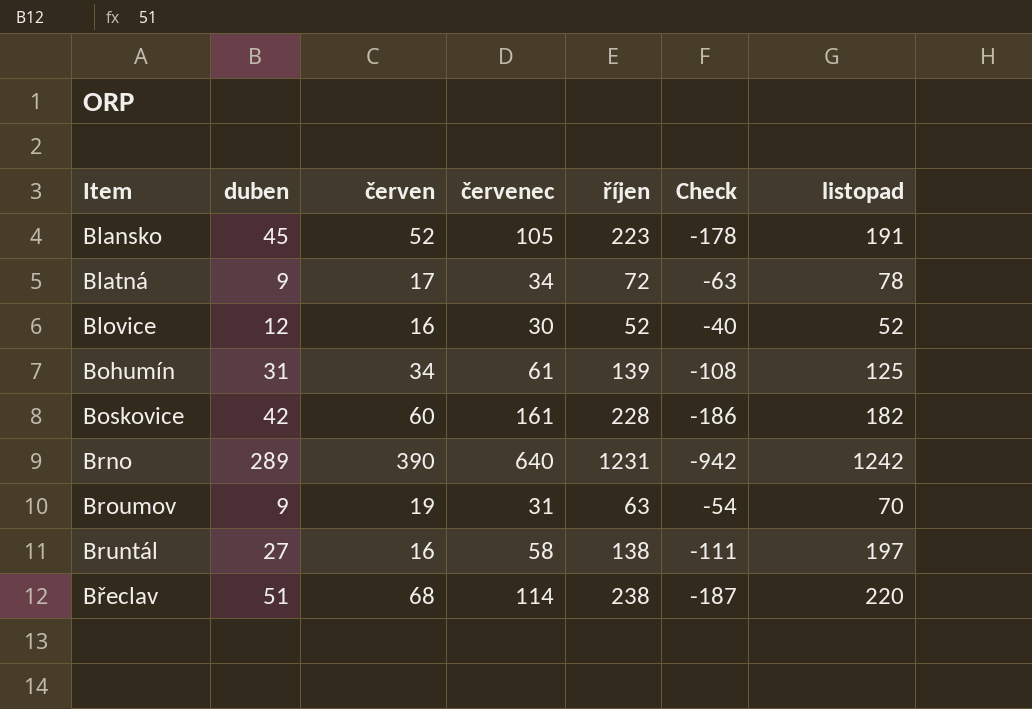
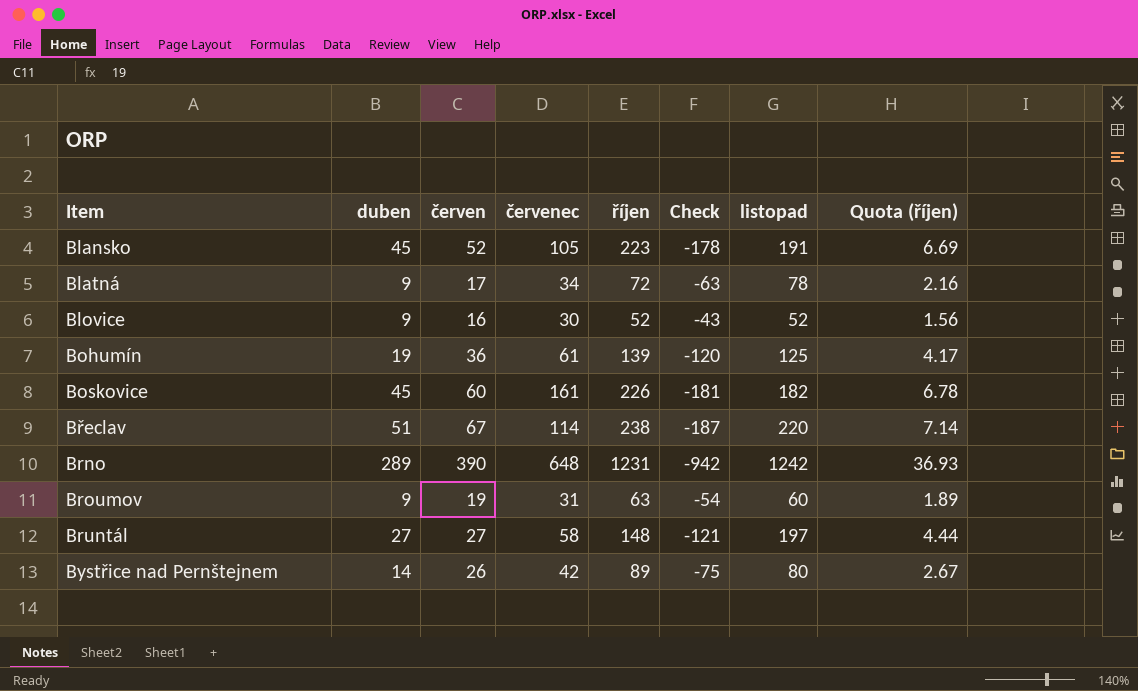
row order: none -> Item ascending
column Quota (říjen) | formula: none -> [říjen] * 0.03
Blovice | duben: 12 -> 9
Blovice | Check: -40 -> -43
Bohumín | duben: 31 -> 19
Bohumín | červen: 34 -> 36
Bohumín | Check: -108 -> -120
Boskovice | duben: 42 -> 45
Boskovice | říjen: 228 -> 226
Boskovice | Check: -186 -> -181
Břeclav | červen: 68 -> 67
Brno | červenec: 640 -> 648
Broumov | listopad: 70 -> 60
Bruntál | červen: 16 -> 27
Bruntál | říjen: 138 -> 148
Bruntál | Check: -111 -> -121
row Bystřice nad Pernštejnem: none -> 14 | 26 | 42 | 89 | -75 | 80 | 2.67

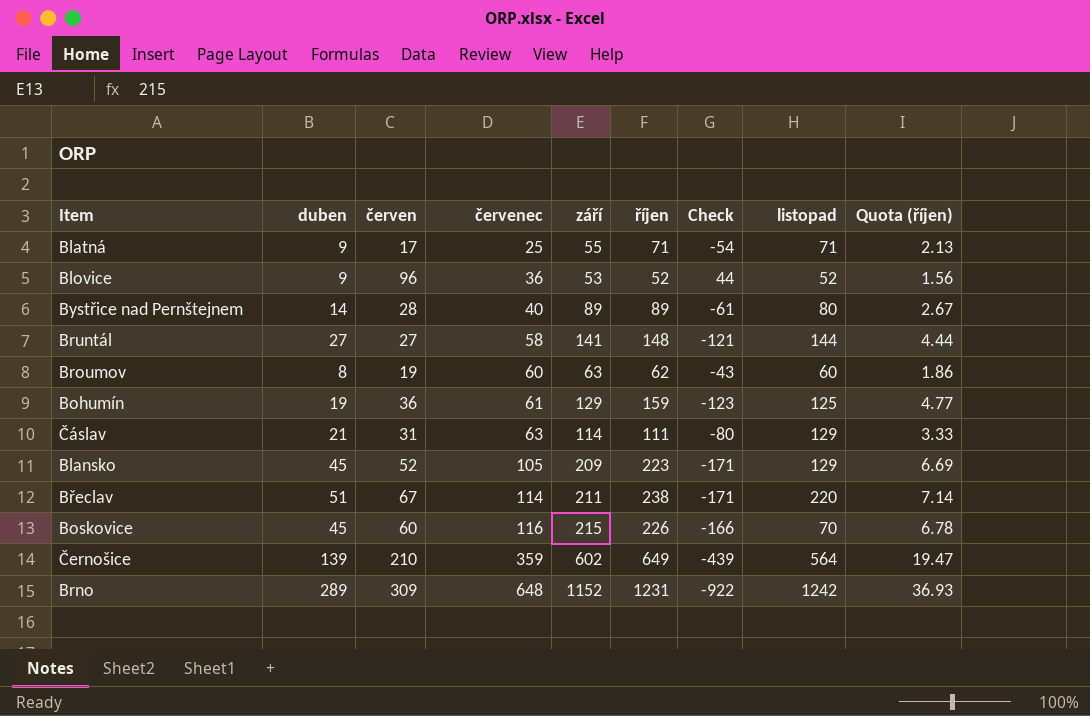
row order: Item ascending -> červenec ascending
column září | position: none -> 5
column Check | formula: [duben] - [říjen] -> [červen] - [říjen]
Blatná | červenec: 34 -> 25
Blatná | říjen: 72 -> 71
Blatná | listopad: 78 -> 71
Blatná | Quota (říjen): 2.16 -> 2.13
Blovice | červen: 16 -> 96
Blovice | červenec: 30 -> 36
Bystřice nad Pernštejnem | červen: 26 -> 28
Bystřice nad Pernštejnem | červenec: 42 -> 40
Bruntál | listopad: 197 -> 144
Broumov | duben: 9 -> 8
Broumov | červenec: 31 -> 60
Broumov | říjen: 63 -> 62
Broumov | Quota (říjen): 1.89 -> 1.86
Bohumín | říjen: 139 -> 159
Bohumín | Quota (říjen): 4.17 -> 4.77
row Čáslav: none -> 21 | 31 | 63 | 114 | 111 | -80 | 129 | 3.33
Blansko | listopad: 191 -> 129
Boskovice | červenec: 161 -> 116
Boskovice | listopad: 182 -> 70
row Černošice: none -> 139 | 210 | 359 | 602 | 649 | -439 | 564 | 19.47
Brno | červen: 390 -> 309

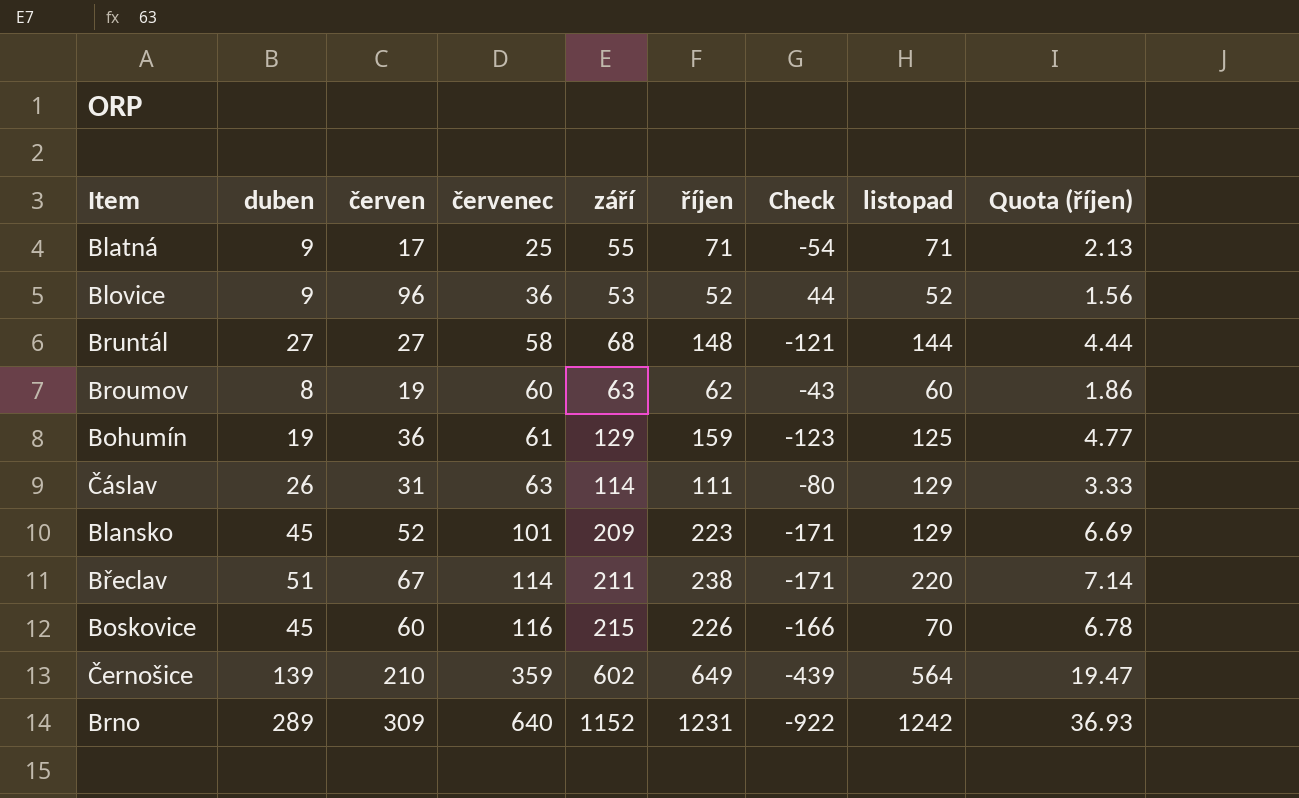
row Bystřice nad Pernštejnem: 14 | 28 | 40 | 89 | 89 | -61 | 80 | 2.67 -> none
Bruntál | září: 141 -> 68
Čáslav | duben: 21 -> 26
Blansko | červenec: 105 -> 101
Brno | červenec: 648 -> 640

